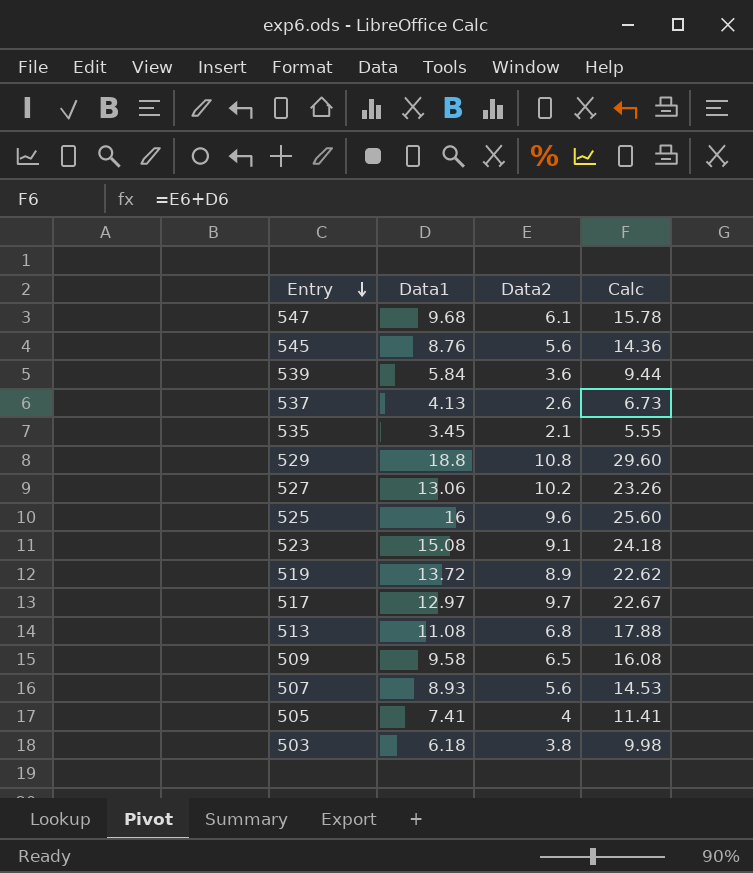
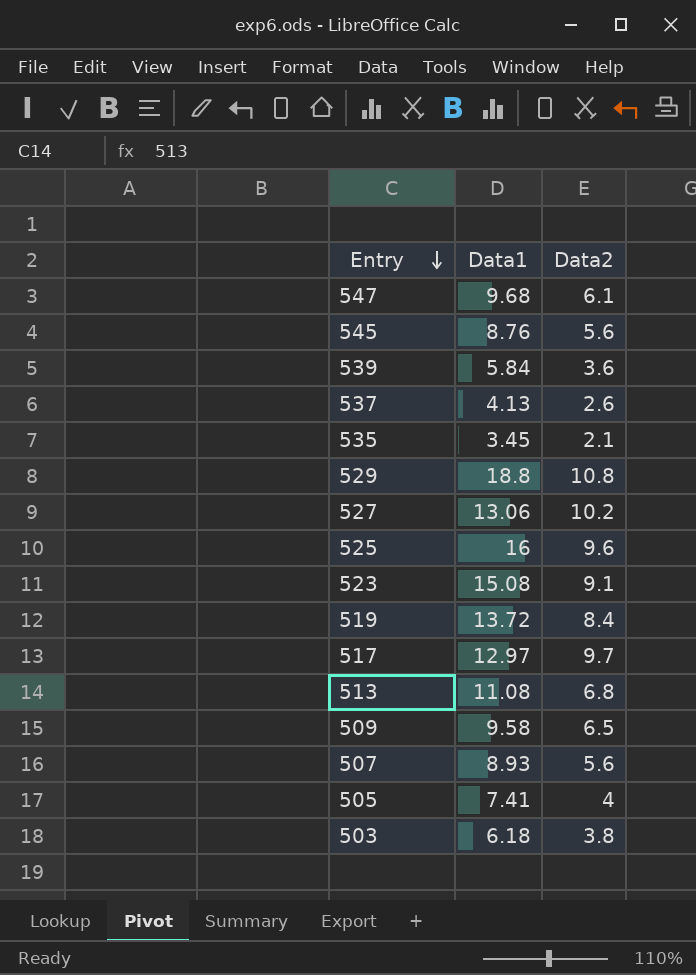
column Calc | formula: [Data1] + [Data2] -> none
519 | Data2: 8.9 -> 8.4

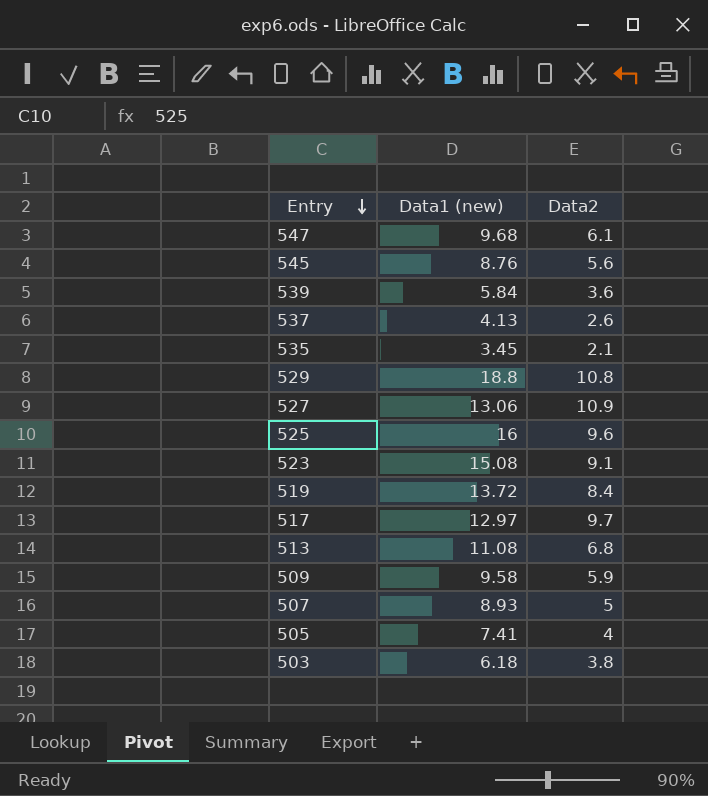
column name: Data1 -> Data1 (new)
527 | Data2: 10.2 -> 10.9
509 | Data2: 6.5 -> 5.9
507 | Data2: 5.6 -> 5

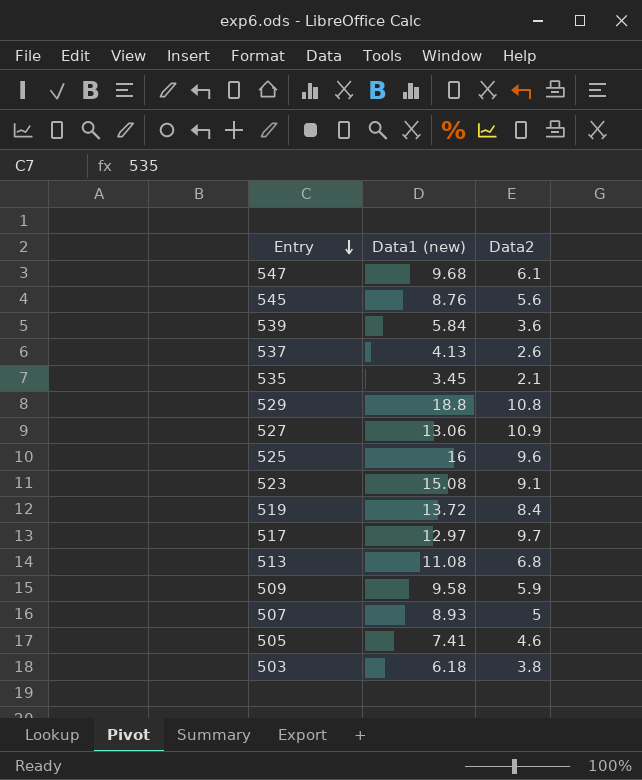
505 | Data2: 4 -> 4.6

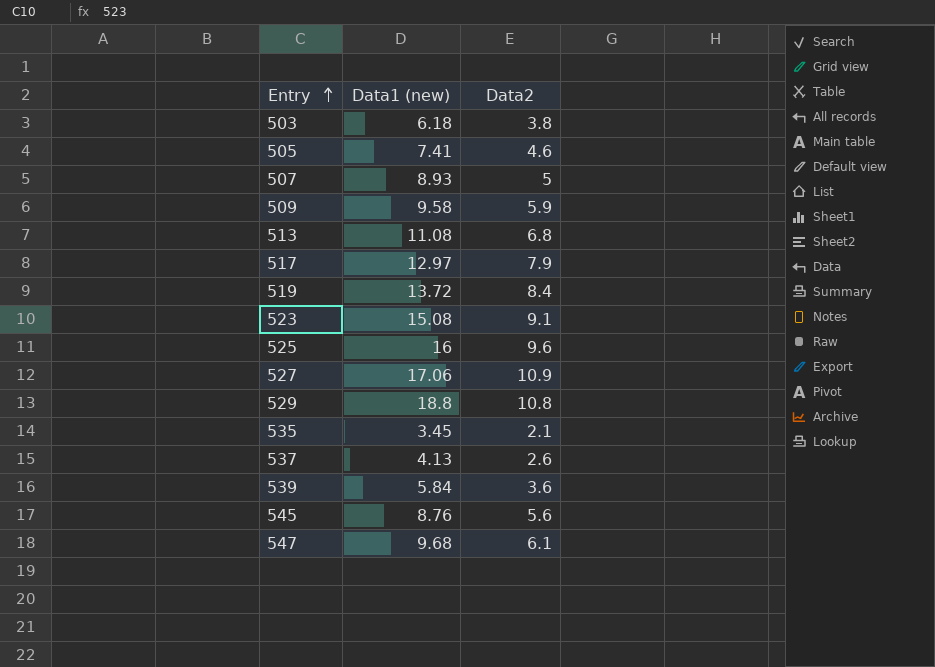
row order: Entry descending -> Entry ascending
517 | Data2: 9.7 -> 7.9
527 | Data1 (new): 13.06 -> 17.06

